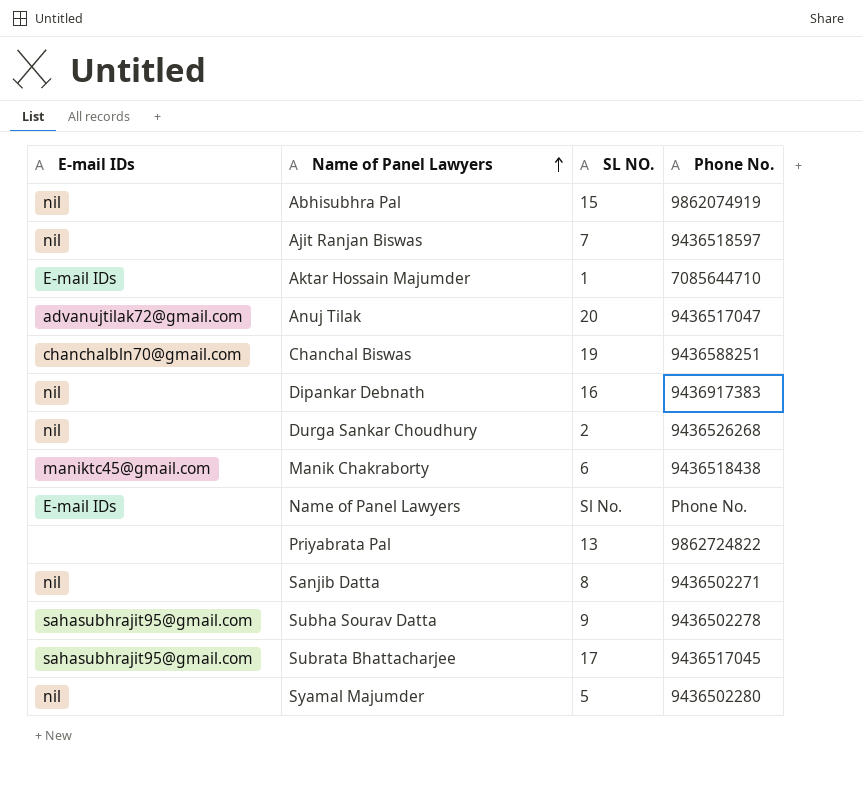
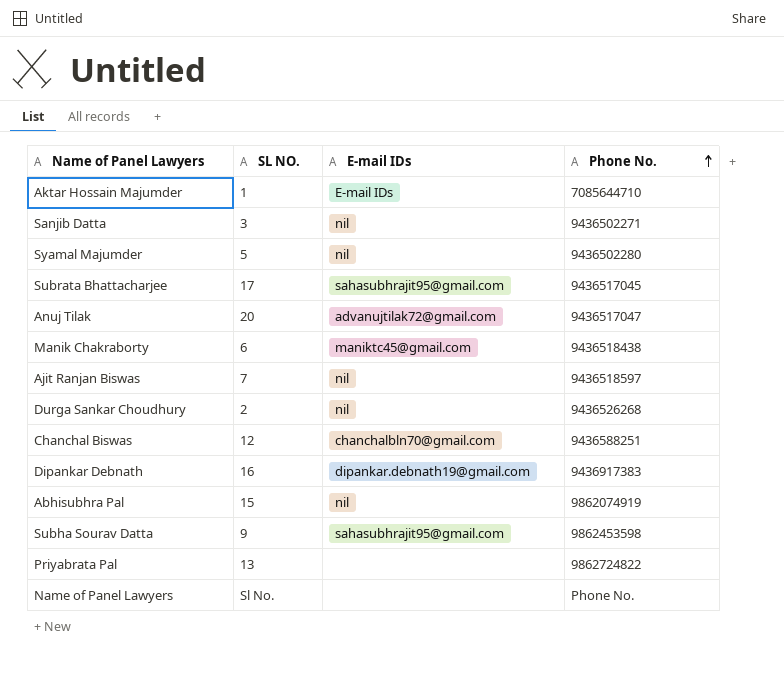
row order: Name of Panel Lawyers ascending -> Phone No. ascending
column E-mail IDs | position: 1 -> 3
Sanjib Datta | SL NO.: 8 -> 3
Chanchal Biswas | SL NO.: 19 -> 12
Dipankar Debnath | E-mail IDs: nil -> dipankar.debnath19@gmail.com
Subha Sourav Datta | Phone No.: 9436502278 -> 9862453598
Name of Panel Lawyers | E-mail IDs: E-mail IDs -> none

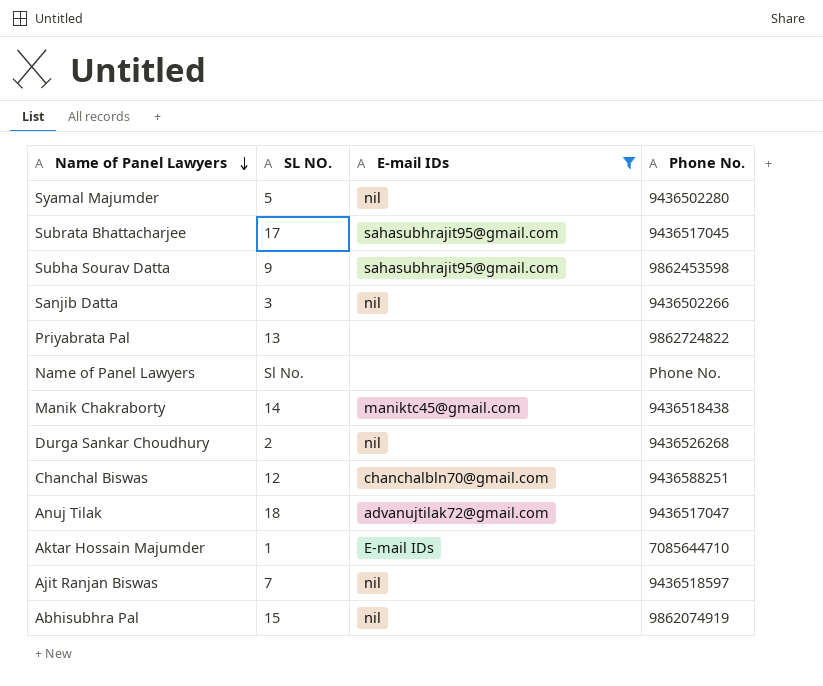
filter: none -> E-mail IDs != dipankar.debnath19@gmail.com
row order: Phone No. ascending -> Name of Panel Lawyers descending
Sanjib Datta | Phone No.: 9436502271 -> 9436502266
Manik Chakraborty | SL NO.: 6 -> 14
Anuj Tilak | SL NO.: 20 -> 18

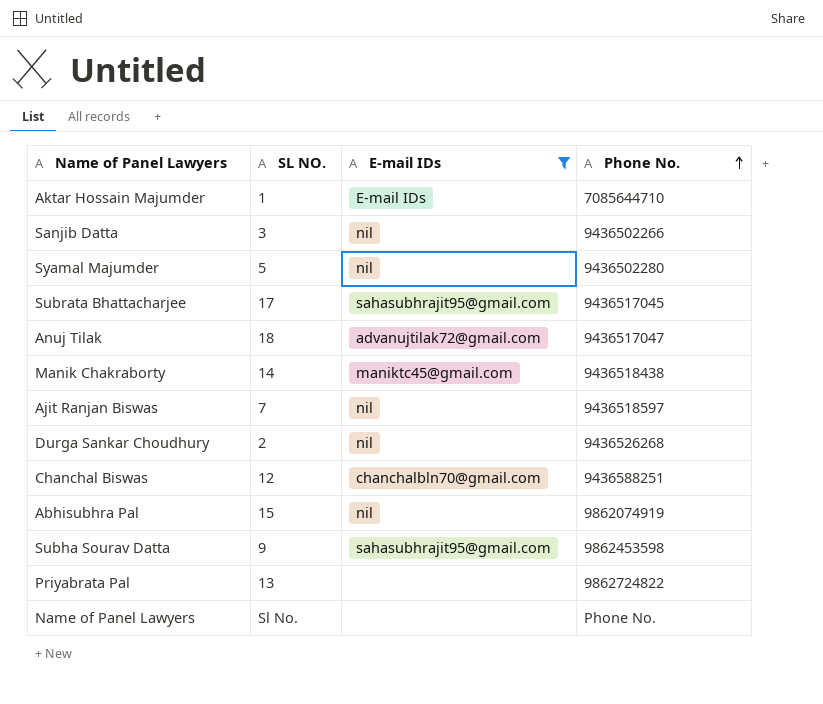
row order: Name of Panel Lawyers descending -> Phone No. ascending

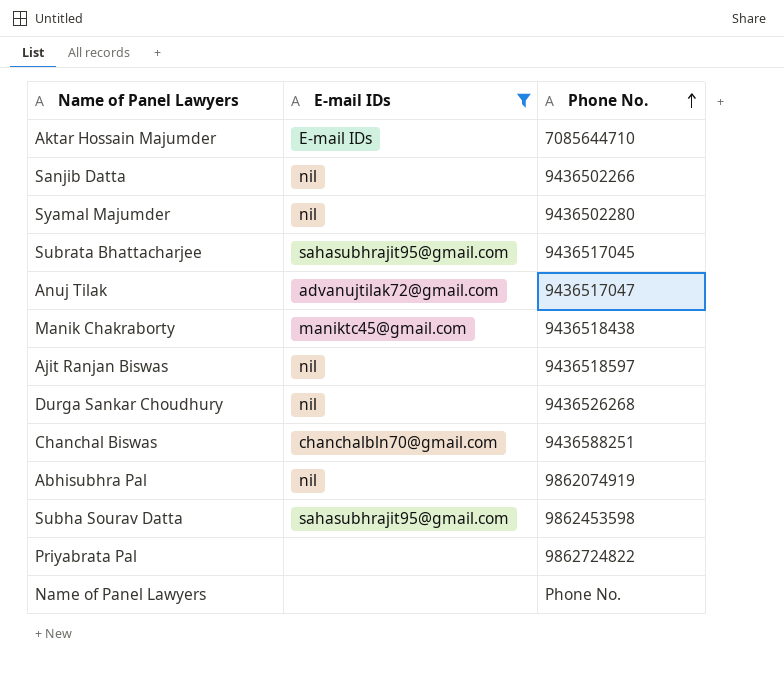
column SL NO. | position: 2 -> none

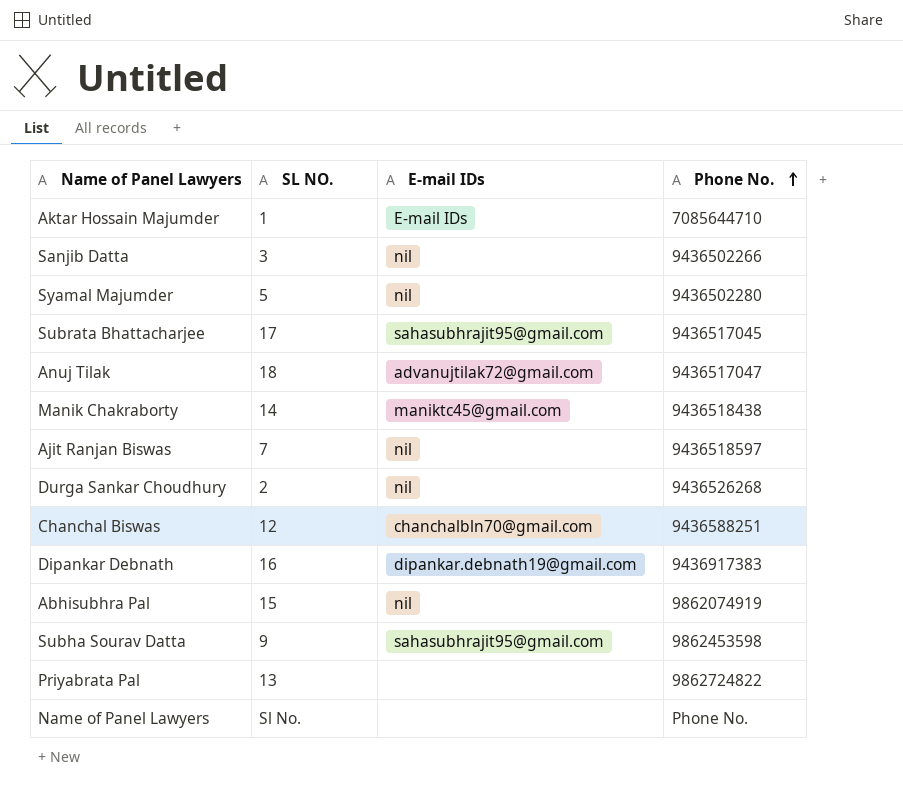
filter: E-mail IDs != dipankar.debnath19@gmail.com -> none
column SL NO. | position: none -> 2

